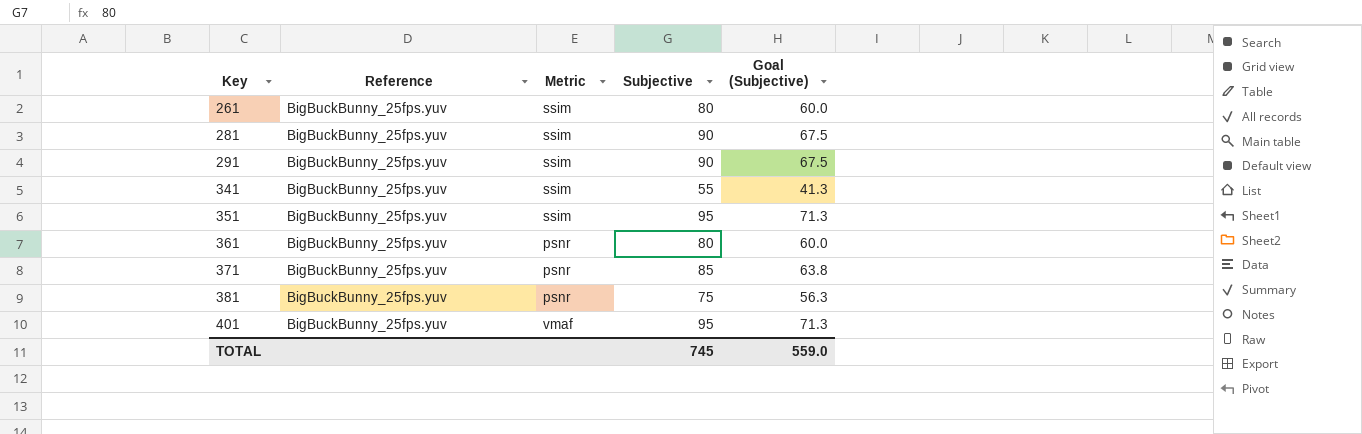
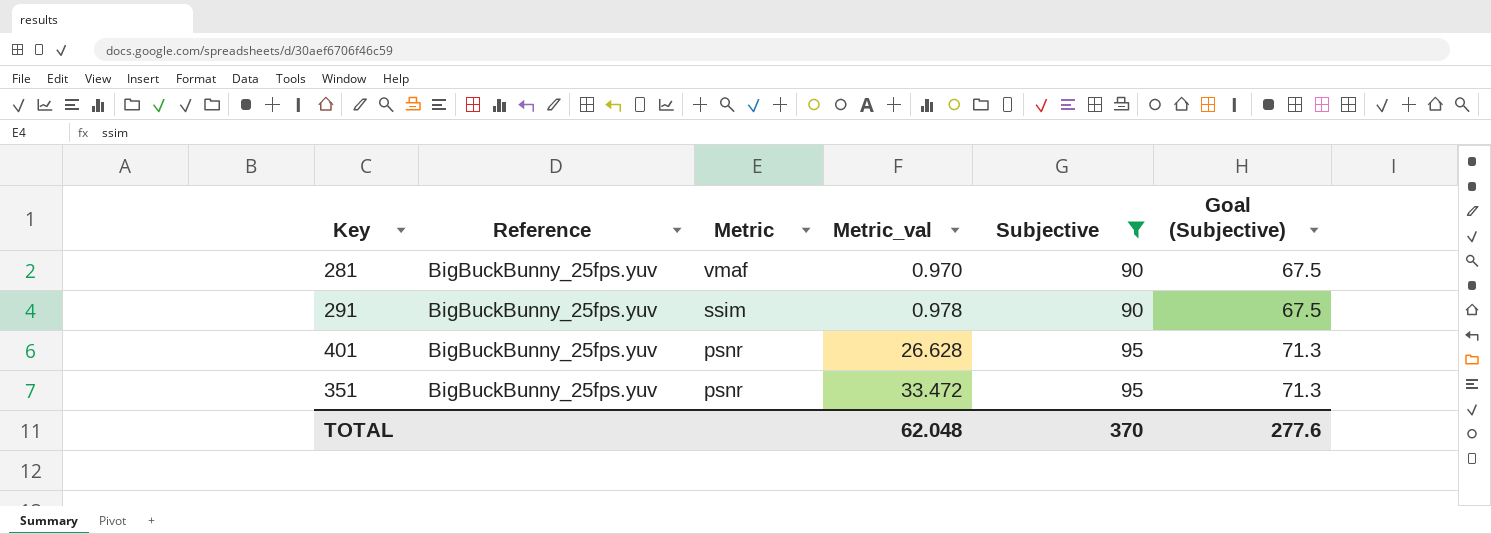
filter: none -> Subjective >= 90
row order: Key ascending -> Metric descending
column Metric_val | position: none -> 4
281 | Metric: ssim -> vmaf
401 | Metric: vmaf -> psnr
351 | Metric: ssim -> psnr
TOTAL | Subjective: 745 -> 370
TOTAL | Goal (Subjective): 559.0 -> 277.6

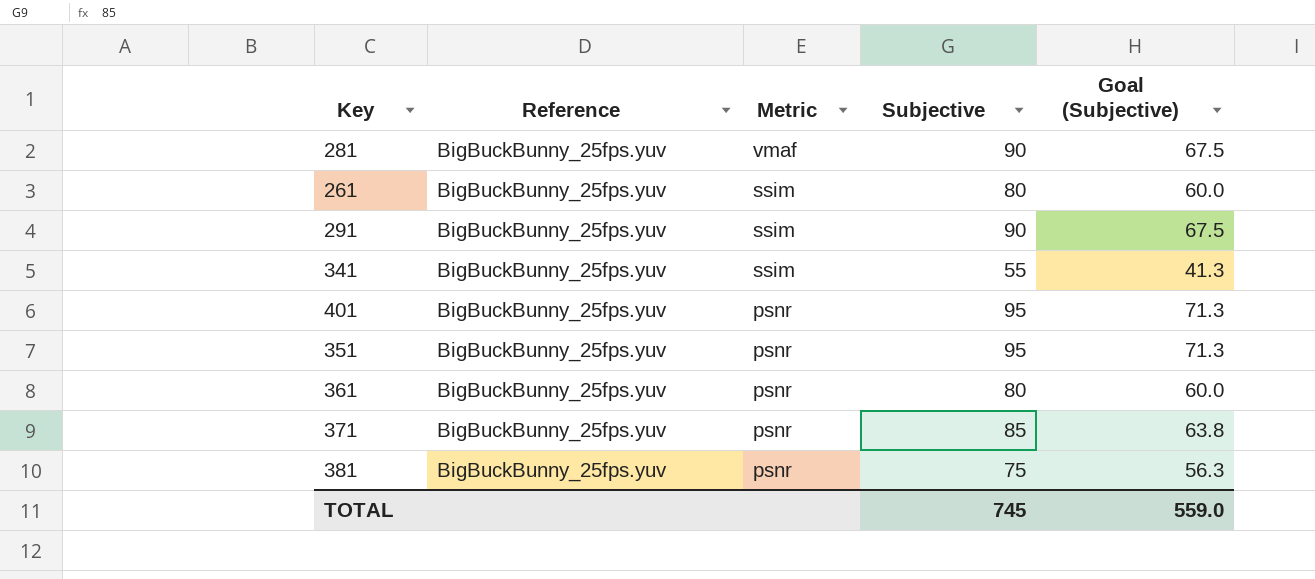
filter: Subjective >= 90 -> none
column Metric_val | position: 4 -> none
TOTAL | Subjective: 370 -> 745
TOTAL | Goal (Subjective): 277.6 -> 559.0

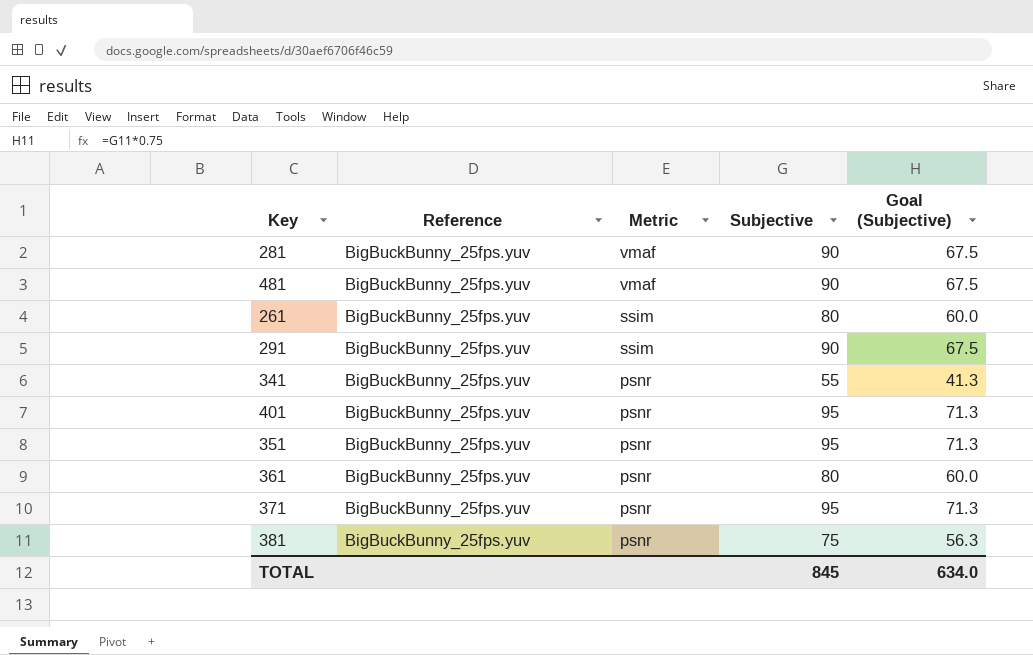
row 481: none -> BigBuckBunny_25fps.yuv | vmaf | 90 | 67.5
341 | Metric: ssim -> psnr
371 | Subjective: 85 -> 95
371 | Goal (Subjective): 63.8 -> 71.3
TOTAL | Subjective: 745 -> 845
TOTAL | Goal (Subjective): 559.0 -> 634.0

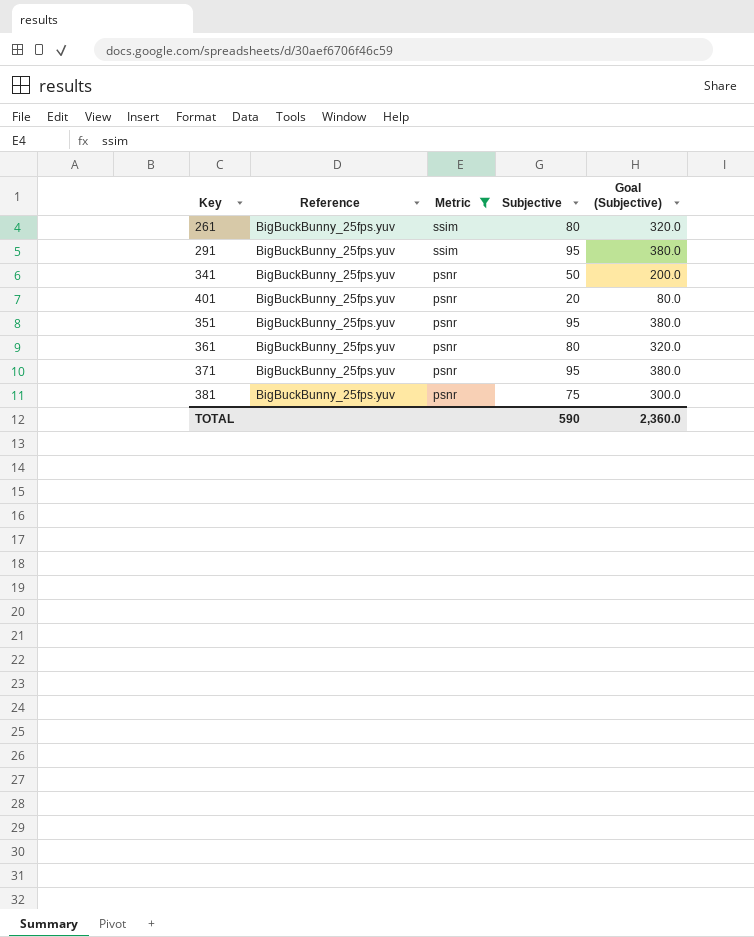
filter: none -> Metric != vmaf
column Goal (Subjective) | formula: [Subjective] * 0.75 -> [Subjective] * 4
291 | Subjective: 90 -> 95
341 | Subjective: 55 -> 50
401 | Subjective: 95 -> 20
TOTAL | Subjective: 845 -> 590
TOTAL | Goal (Subjective): 634.0 -> 2,360.0

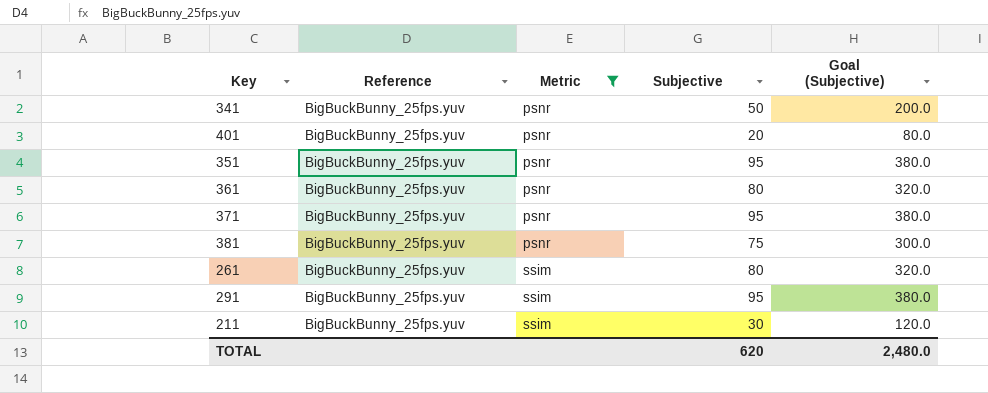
row order: Metric descending -> Metric ascending
row 211: none -> BigBuckBunny_25fps.yuv | ssim | 30 | 120.0
TOTAL | Subjective: 590 -> 620
TOTAL | Goal (Subjective): 2,360.0 -> 2,480.0

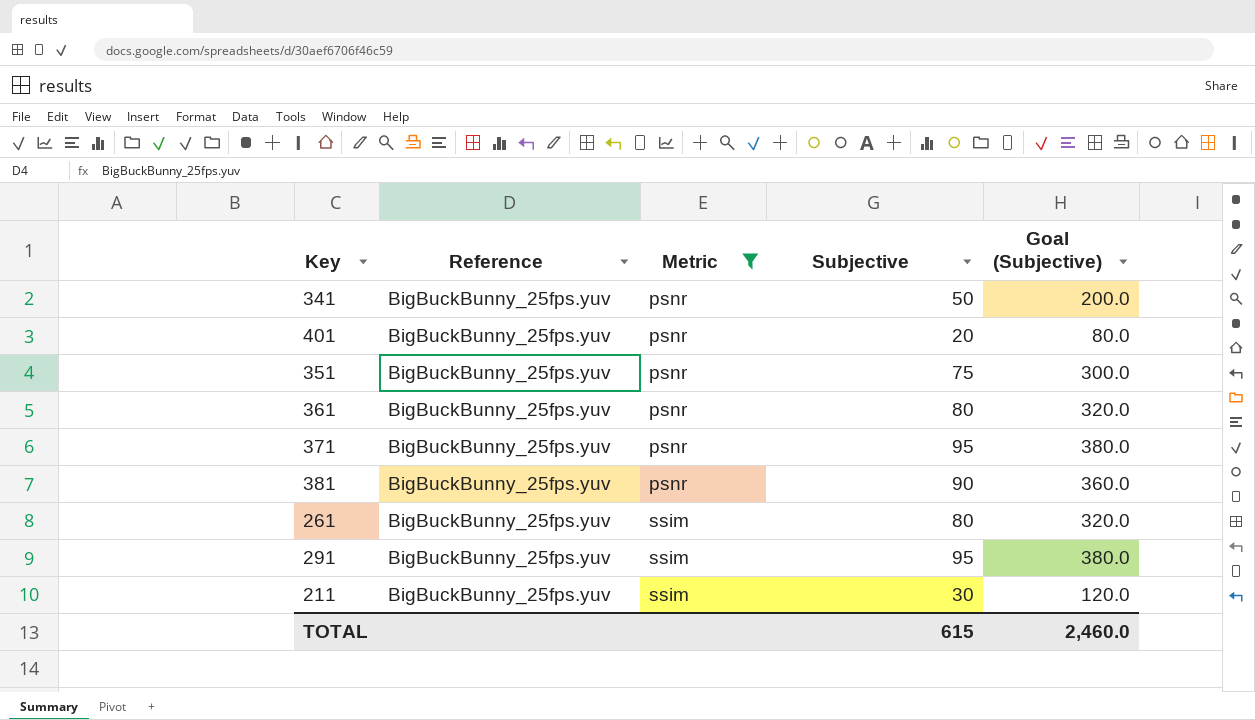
351 | Subjective: 95 -> 75
351 | Goal (Subjective): 380.0 -> 300.0
381 | Subjective: 75 -> 90
381 | Goal (Subjective): 300.0 -> 360.0
TOTAL | Subjective: 620 -> 615
TOTAL | Goal (Subjective): 2,480.0 -> 2,460.0

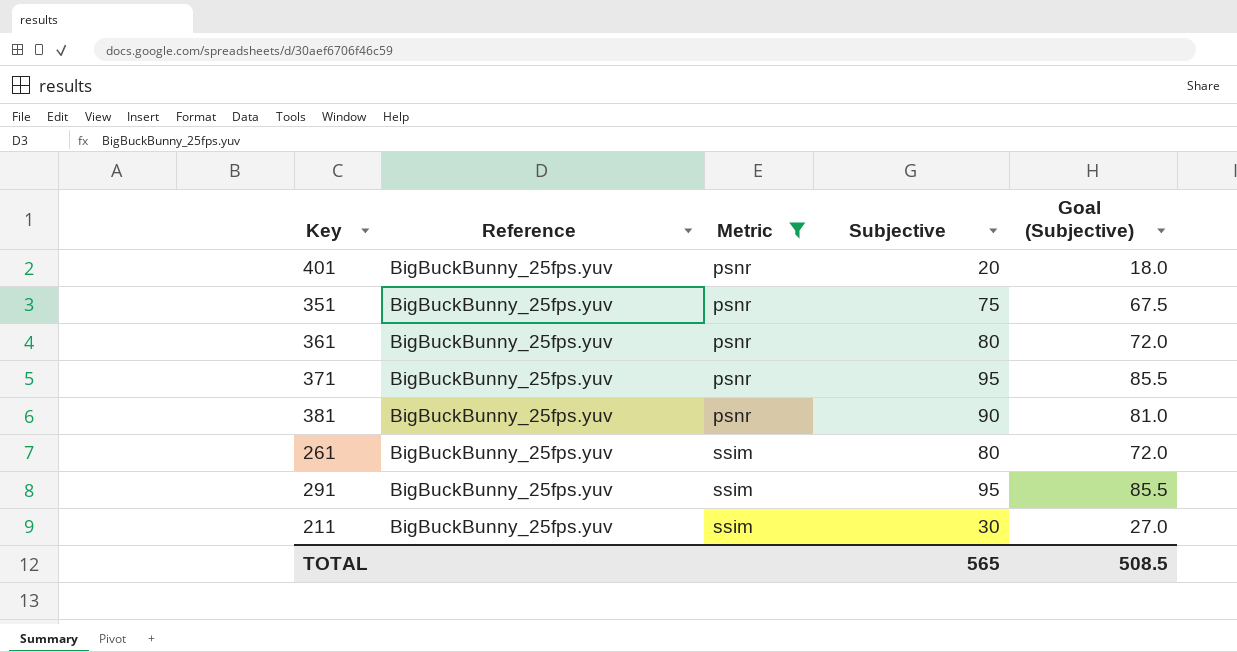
column Goal (Subjective) | formula: [Subjective] * 4 -> [Subjective] * 0.9
row 341: BigBuckBunny_25fps.yuv | psnr | 50 | 200.0 -> none
TOTAL | Subjective: 615 -> 565
TOTAL | Goal (Subjective): 2,460.0 -> 508.5

